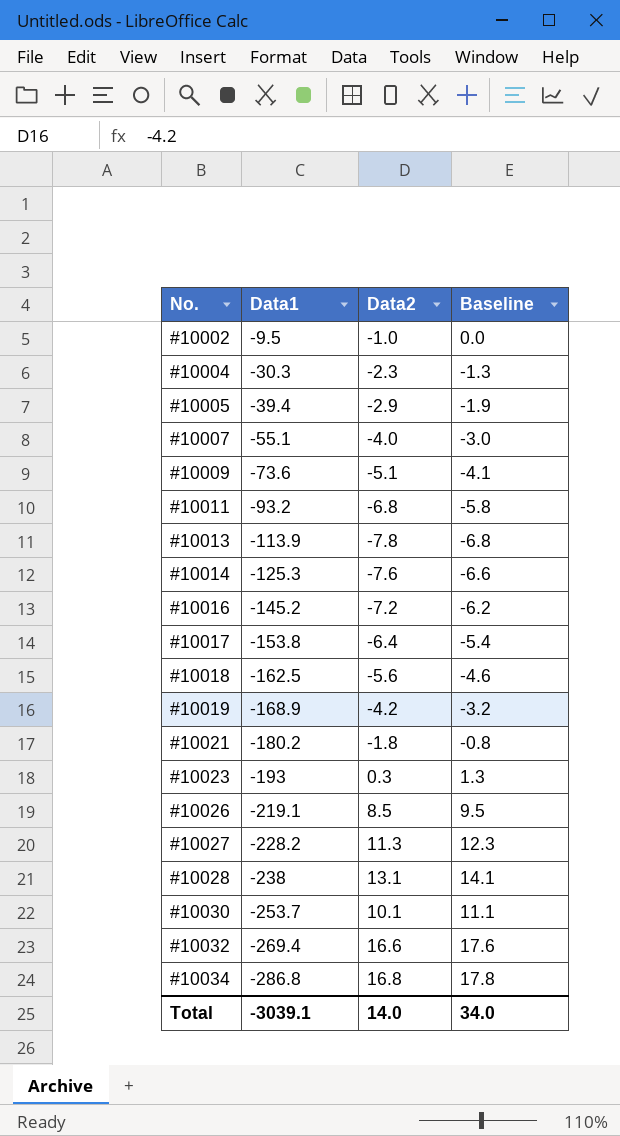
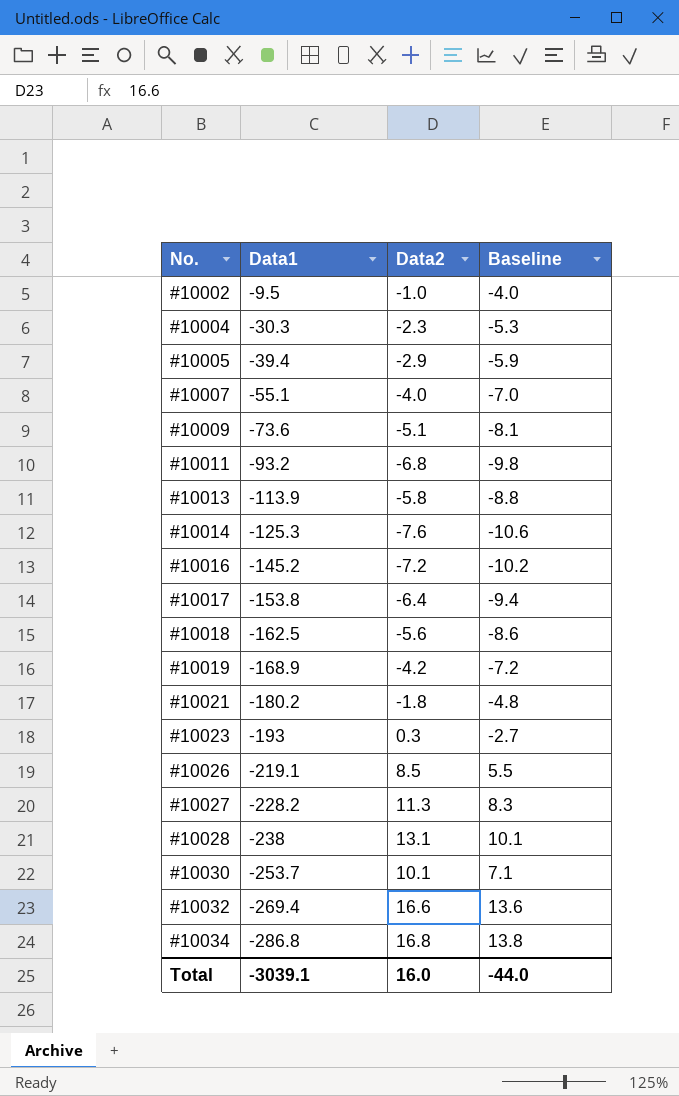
column Baseline | formula: [Data2] + 1 -> [Data2] - 3
#10013 | Data2: -7.8 -> -5.8
Total | Data2: 14.0 -> 16.0
Total | Baseline: 34.0 -> -44.0

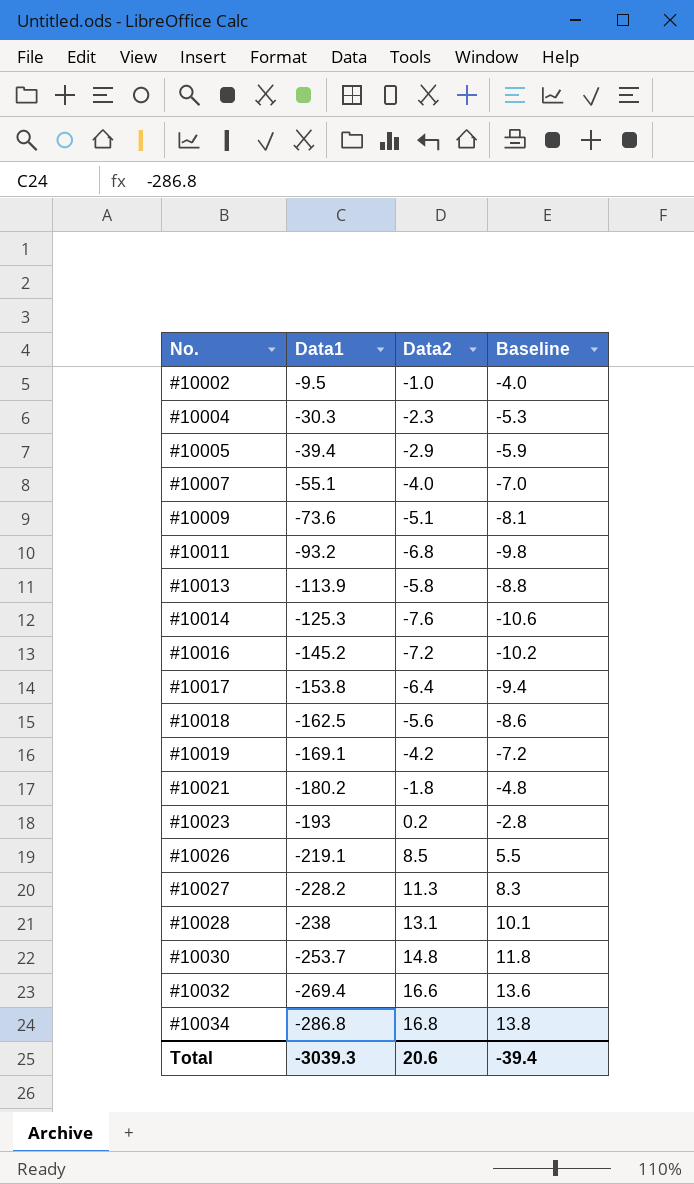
#10019 | Data1: -168.9 -> -169.1
#10023 | Data2: 0.3 -> 0.2
#10023 | Baseline: -2.7 -> -2.8
#10030 | Data2: 10.1 -> 14.8
#10030 | Baseline: 7.1 -> 11.8
Total | Data1: -3039.1 -> -3039.3
Total | Data2: 16.0 -> 20.6
Total | Baseline: -44.0 -> -39.4

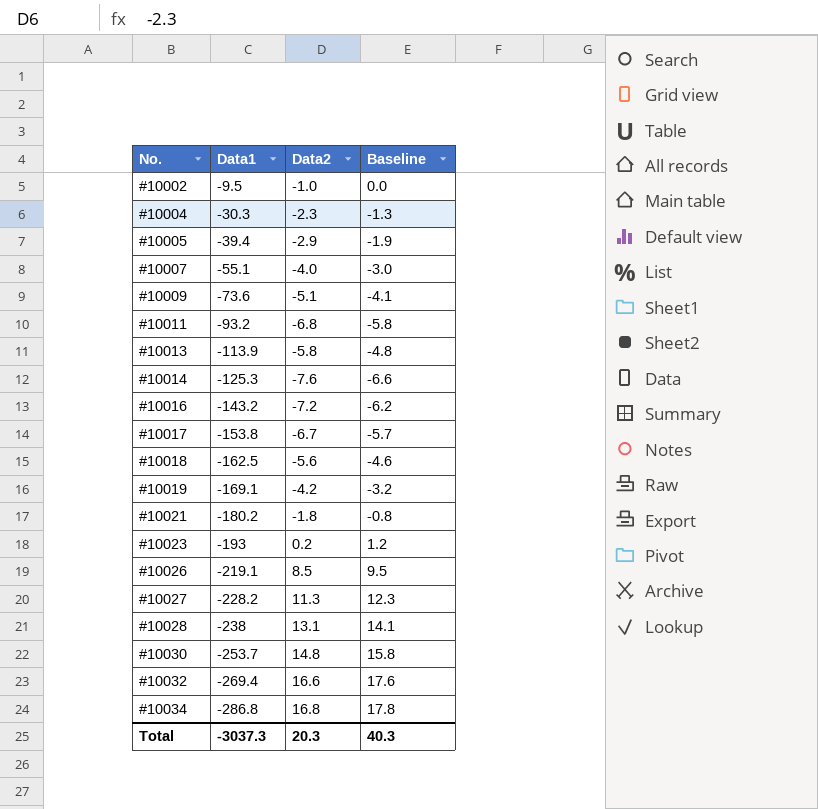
column Baseline | formula: [Data2] - 3 -> [Data2] + 1
#10016 | Data1: -145.2 -> -143.2
#10017 | Data2: -6.4 -> -6.7
Total | Data1: -3039.3 -> -3037.3
Total | Data2: 20.6 -> 20.3
Total | Baseline: -39.4 -> 40.3

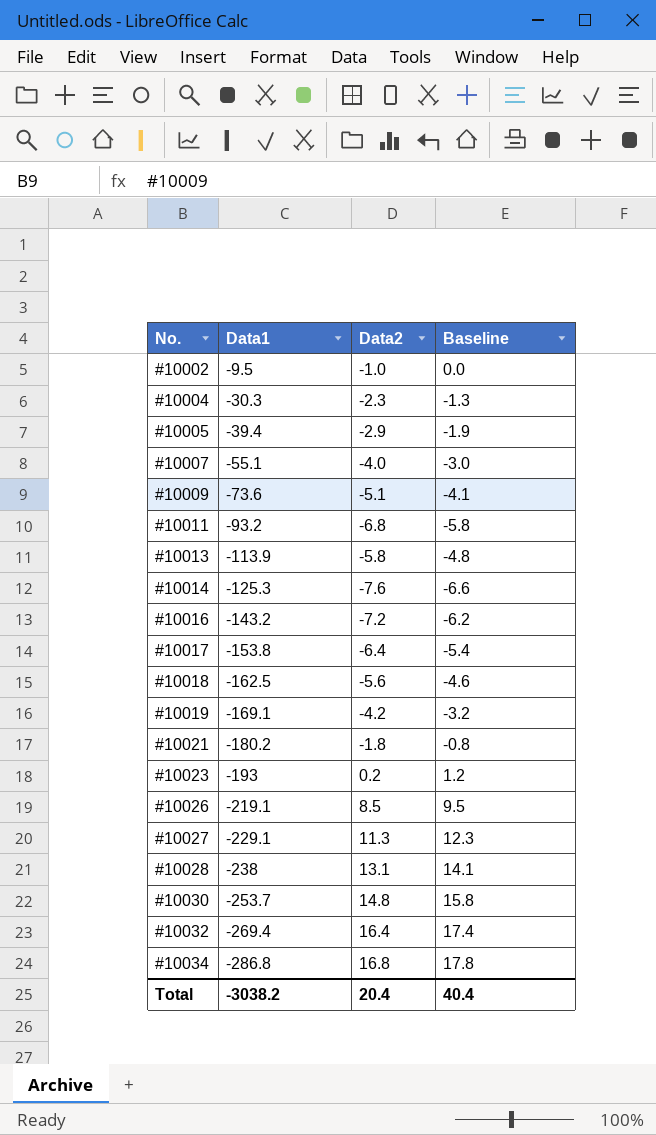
#10017 | Data2: -6.7 -> -6.4
#10017 | Baseline: -5.7 -> -5.4
#10027 | Data1: -228.2 -> -229.1
#10032 | Data2: 16.6 -> 16.4
#10032 | Baseline: 17.6 -> 17.4
Total | Data1: -3037.3 -> -3038.2
Total | Data2: 20.3 -> 20.4
Total | Baseline: 40.3 -> 40.4

